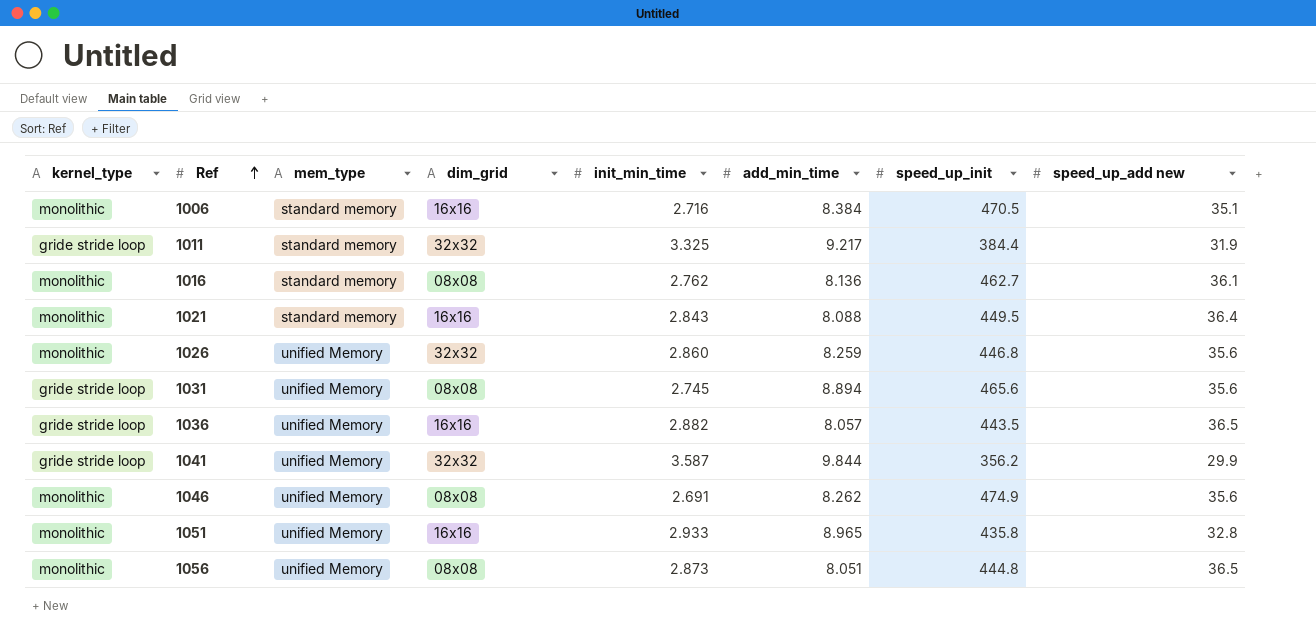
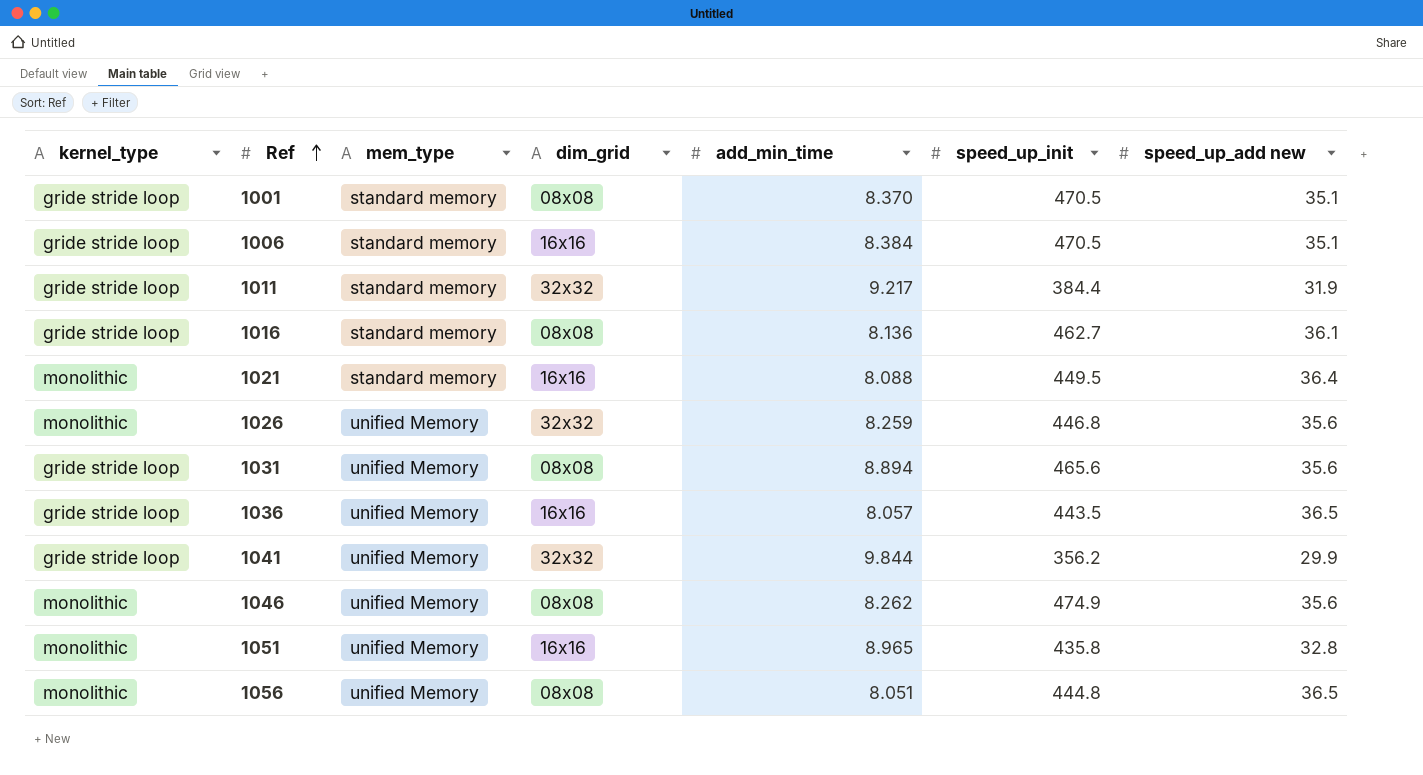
column init_min_time | position: 5 -> none
row 1001: none -> gride stride loop | standard memory | 08x08 | 8.370 | 470.5 | 35.1
1006 | kernel_type: monolithic -> gride stride loop
1016 | kernel_type: monolithic -> gride stride loop

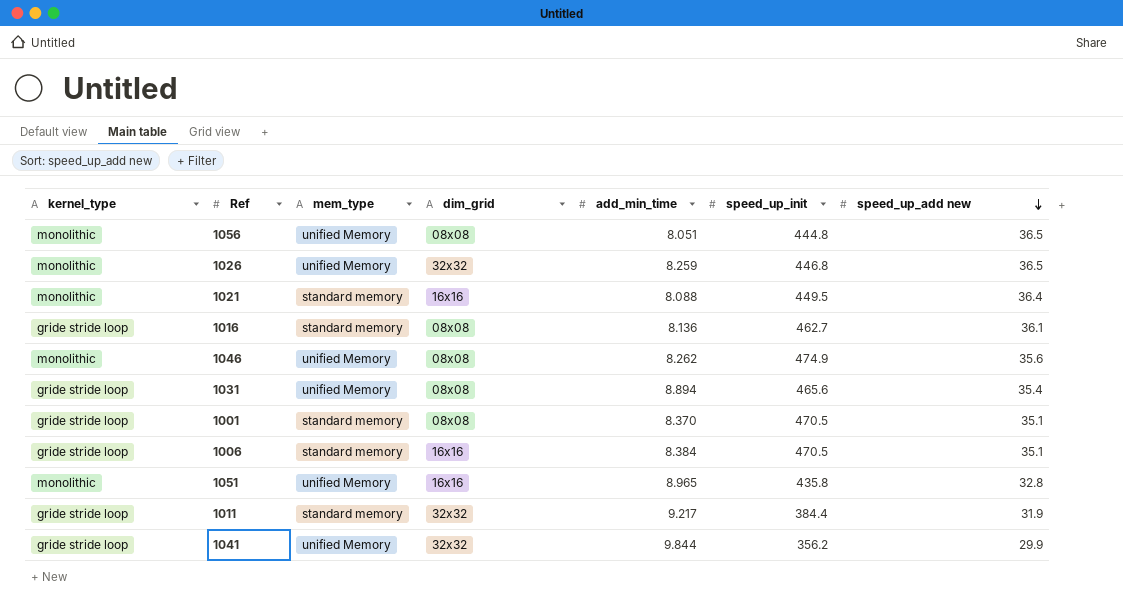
row order: Ref ascending -> speed_up_add new descending
row 1036: gride stride loop | unified Memory | 16x16 | 8.057 | 443.5 | 36.5 -> none
1026 | speed_up_add new: 35.6 -> 36.5
1031 | speed_up_add new: 35.6 -> 35.4

